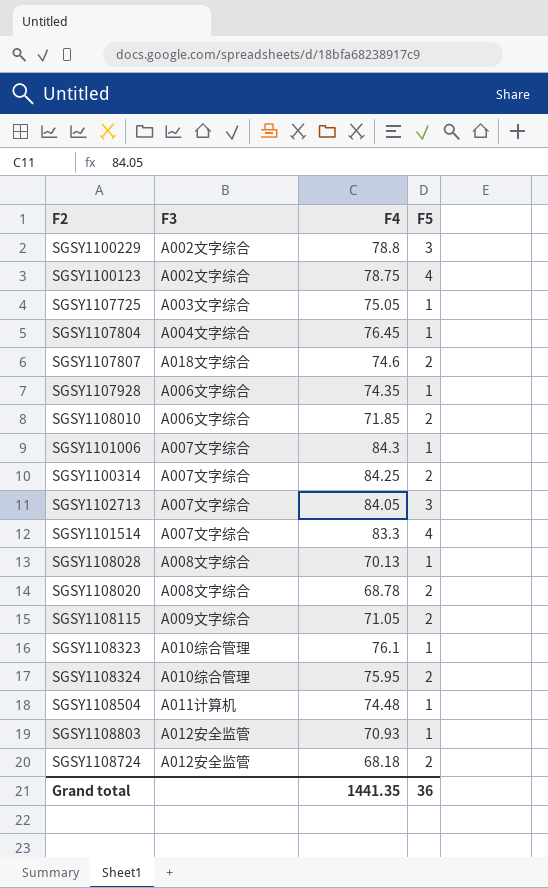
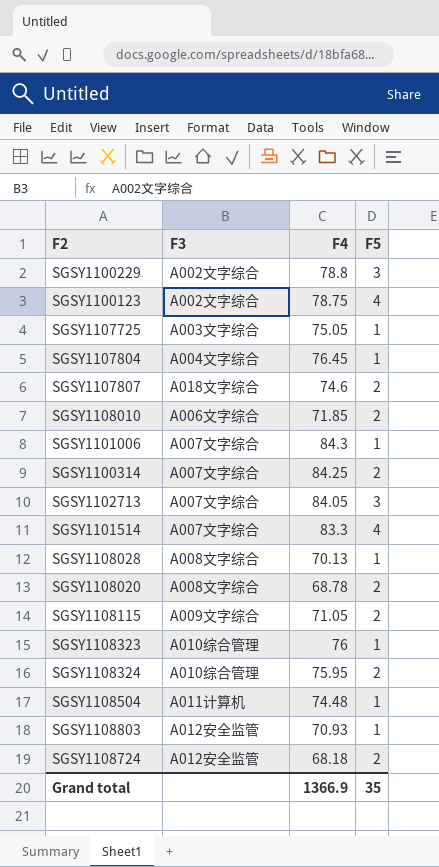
row SGSY1107928: A006文字综合 | 74.35 | 1 -> none
SGSY1108323 | F4: 76.1 -> 76
Grand total | F4: 1441.35 -> 1366.9
Grand total | F5: 36 -> 35

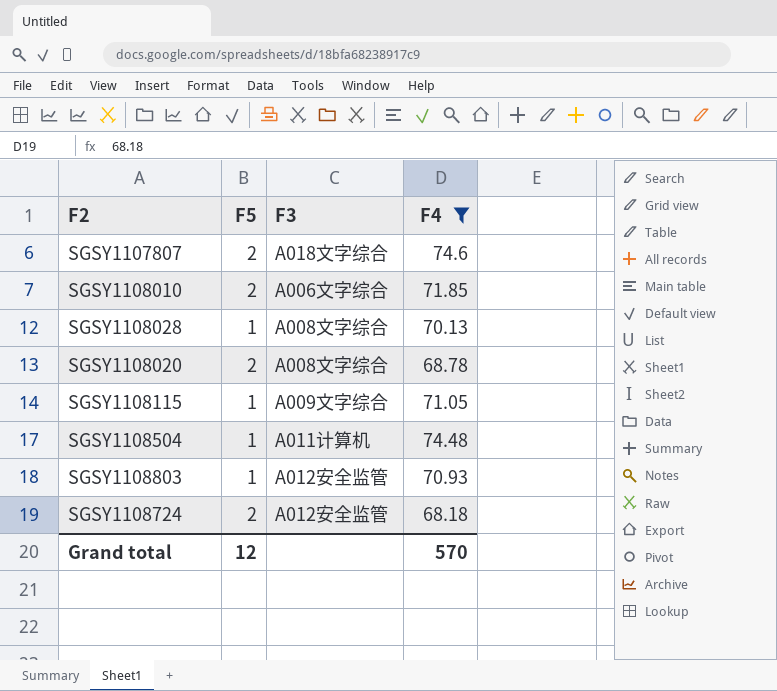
filter: none -> F4 <= 74.6
column F5 | position: 4 -> 2
SGSY1108115 | F5: 2 -> 1
Grand total | F5: 35 -> 12
Grand total | F4: 1366.9 -> 570

